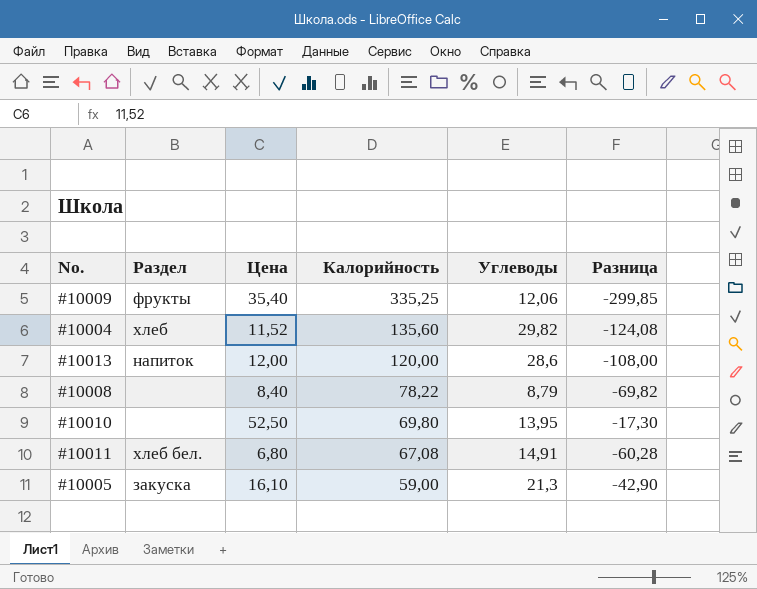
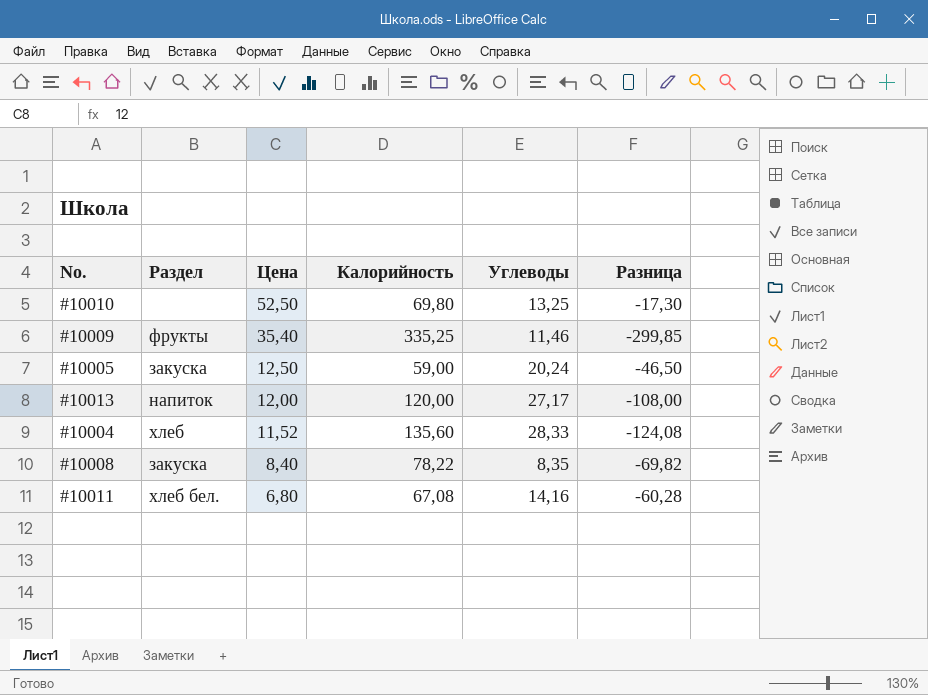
row order: Калорийность descending -> Цена descending
#10010 | Углеводы: 13,95 -> 13,25
#10009 | Углеводы: 12,06 -> 11,46
#10005 | Цена: 16,10 -> 12,50
#10005 | Углеводы: 21,3 -> 20,24
#10005 | Разница: -42,90 -> -46,50
#10013 | Углеводы: 28,6 -> 27,17
#10004 | Углеводы: 29,82 -> 28,33
#10008 | Раздел: none -> закуска
#10008 | Углеводы: 8,79 -> 8,35
#10011 | Углеводы: 14,91 -> 14,16

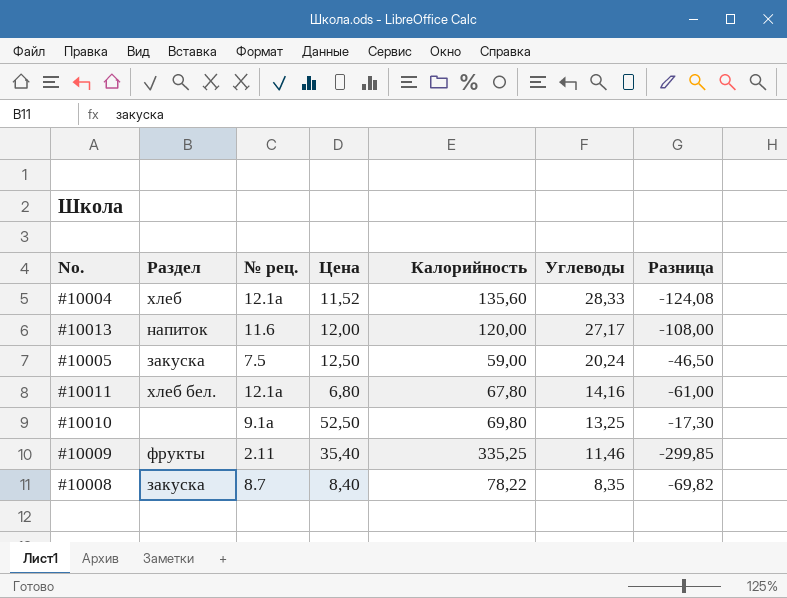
row order: Цена descending -> Углеводы descending
column № рец. | position: none -> 3
#10011 | Калорийность: 67,08 -> 67,80
#10011 | Разница: -60,28 -> -61,00

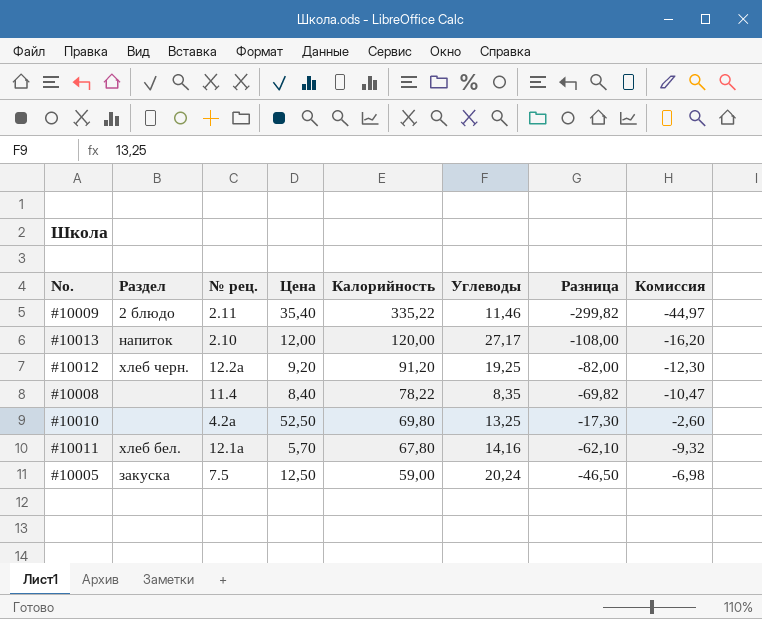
row order: Углеводы descending -> Калорийность descending
column Комиссия | formula: none -> [Разница] * 0,15
row #10004: хлеб | 12.1а | 11,52 | 135,60 | 28,33 | -124,08 -> none
#10009 | Раздел: фрукты -> 2 блюдо
#10009 | Калорийность: 335,25 -> 335,22
#10009 | Разница: -299,85 -> -299,82
#10013 | № рец.: 11.6 -> 2.10
row #10012: none -> хлеб черн. | 12.2а | 9,20 | 91,20 | 19,25 | -82,00 | -12,30
#10008 | Раздел: закуска -> none
#10008 | № рец.: 8.7 -> 11.4
#10010 | № рец.: 9.1а -> 4.2а
#10011 | Цена: 6,80 -> 5,70
#10011 | Разница: -61,00 -> -62,10

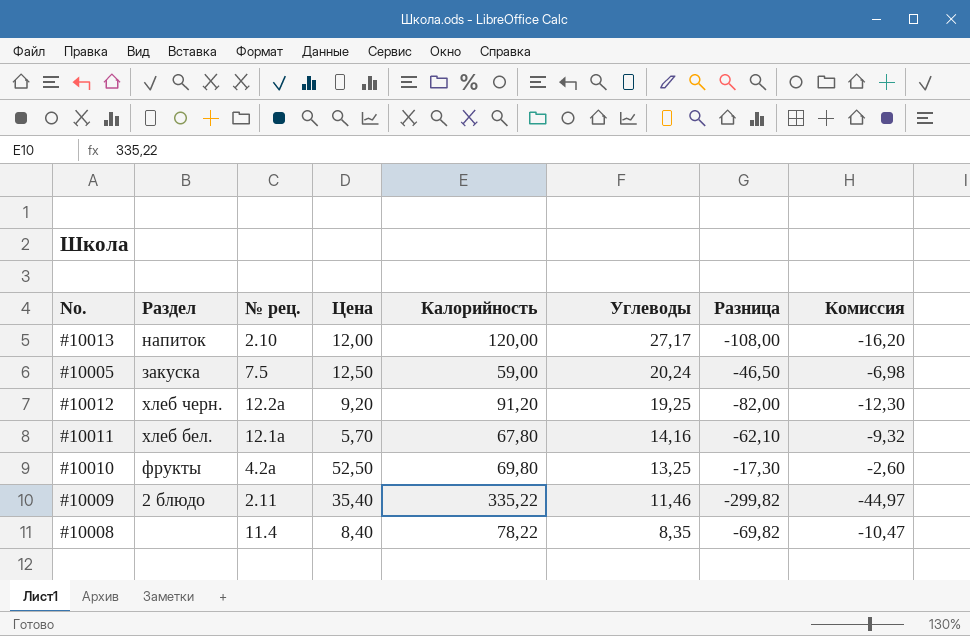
row order: Калорийность descending -> Углеводы descending
#10010 | Раздел: none -> фрукты

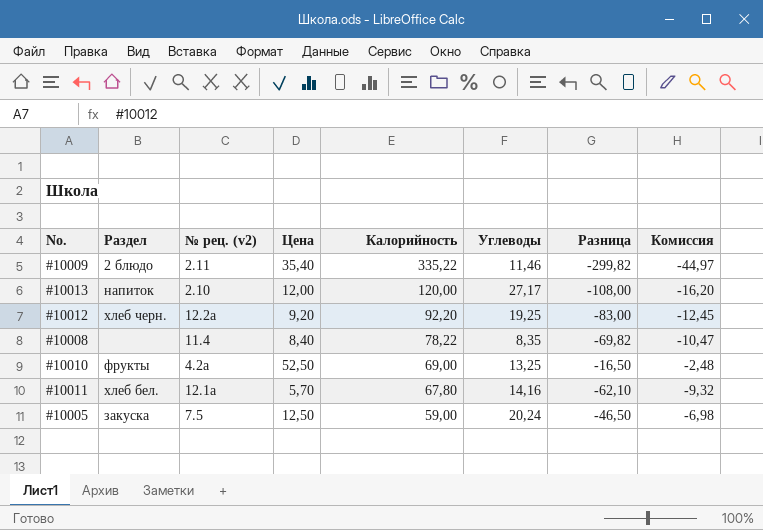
row order: Углеводы descending -> Калорийность descending
column name: № рец. -> № рец. (v2)
#10012 | Калорийность: 91,20 -> 92,20
#10012 | Разница: -82,00 -> -83,00
#10012 | Комиссия: -12,30 -> -12,45
#10010 | Калорийность: 69,80 -> 69,00
#10010 | Разница: -17,30 -> -16,50
#10010 | Комиссия: -2,60 -> -2,48

